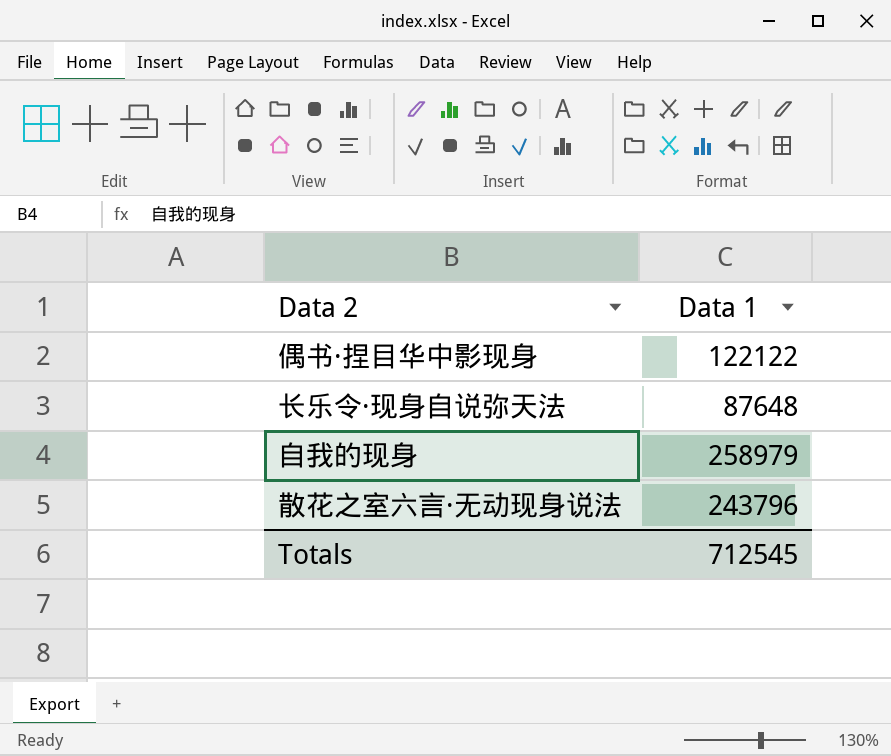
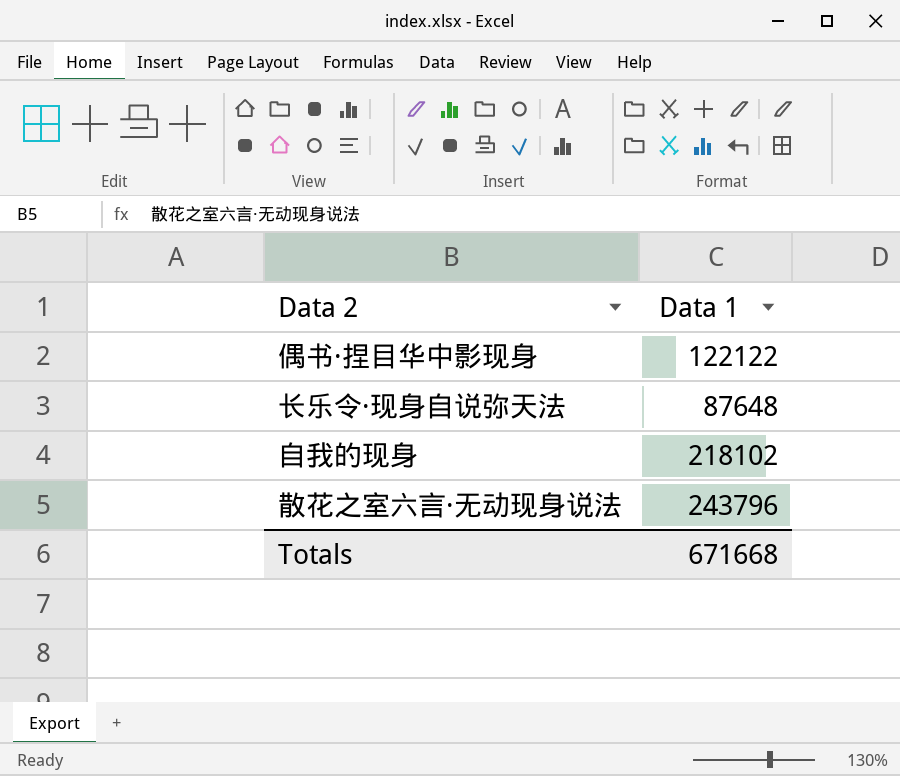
自我的现身 | Data 1: 258979 -> 218102
Totals | Data 1: 712545 -> 671668

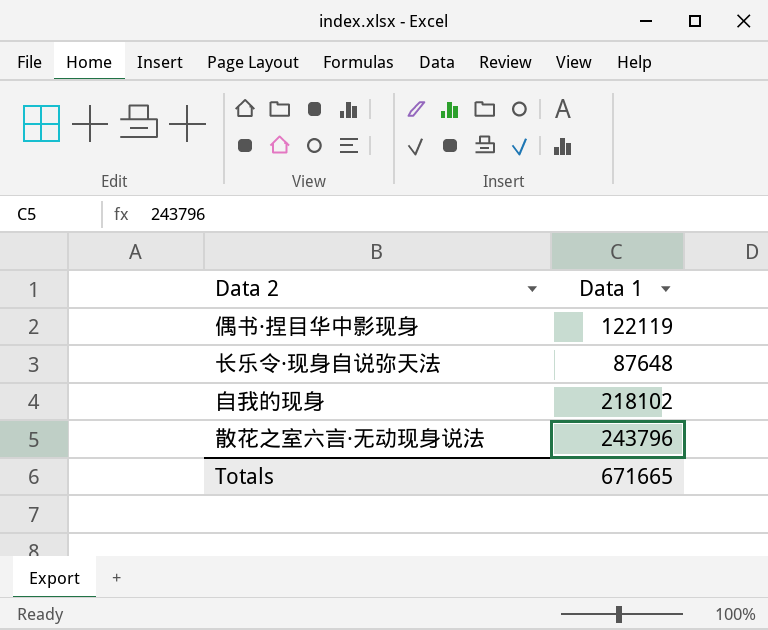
偶书·捏目华中影现身 | Data 1: 122122 -> 122119
Totals | Data 1: 671668 -> 671665

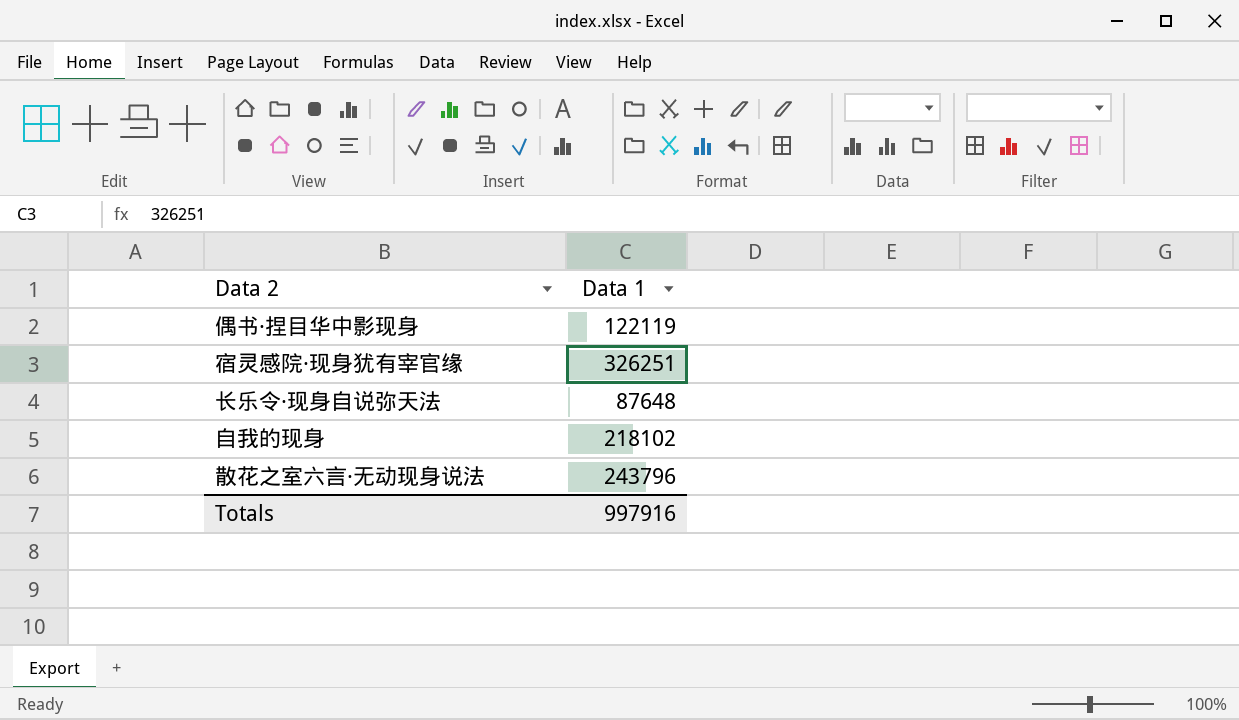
row 宿灵感院·现身犹有宰官缘: none -> 326251
Totals | Data 1: 671665 -> 997916

